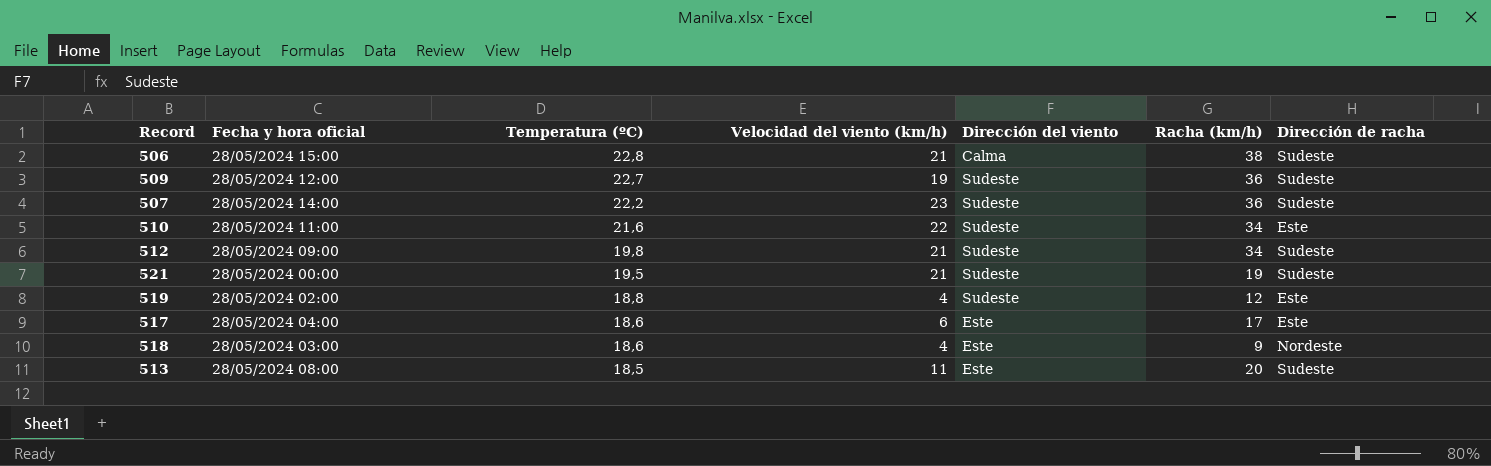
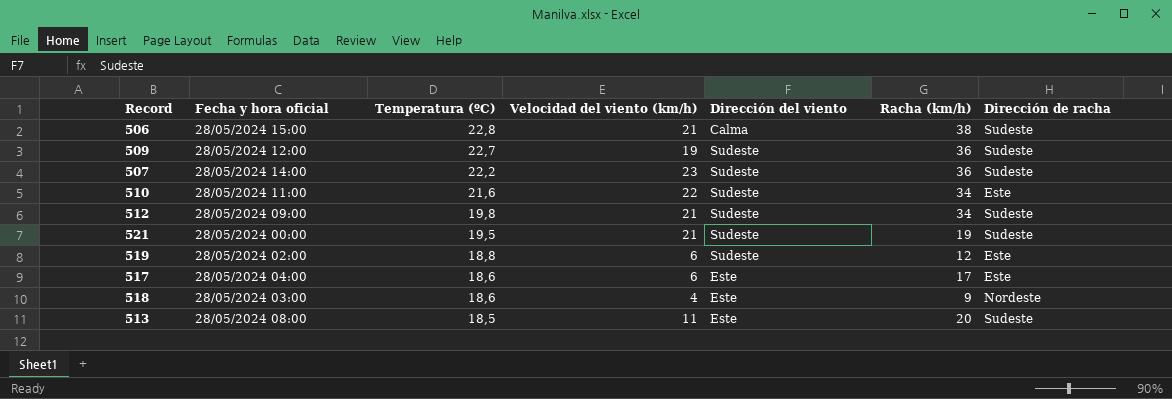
519 | Velocidad del viento (km/h): 4 -> 6

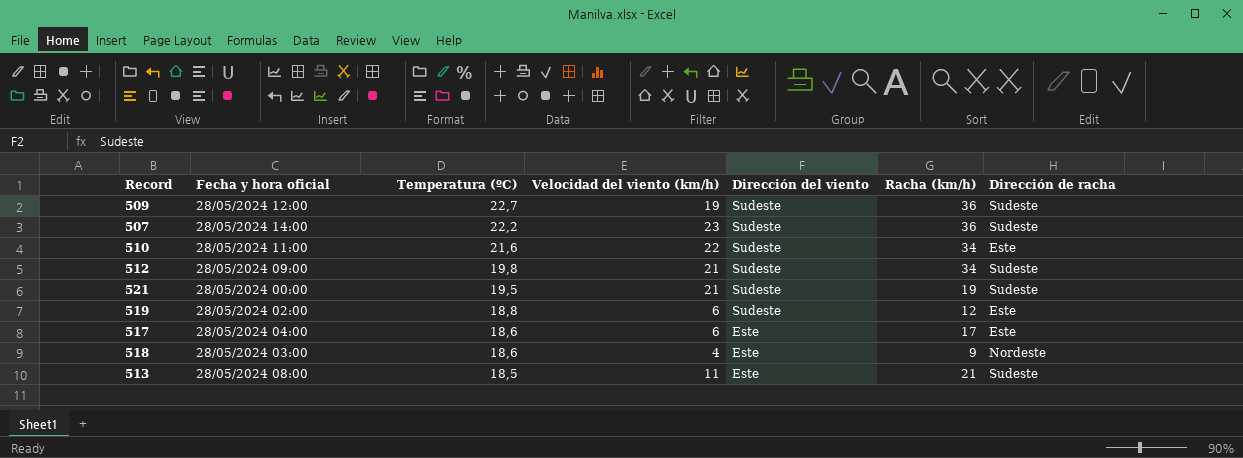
row 506: 28/05/2024 15:00 | 22,8 | 21 | Calma | 38 | Sudeste -> none
513 | Racha (km/h): 20 -> 21

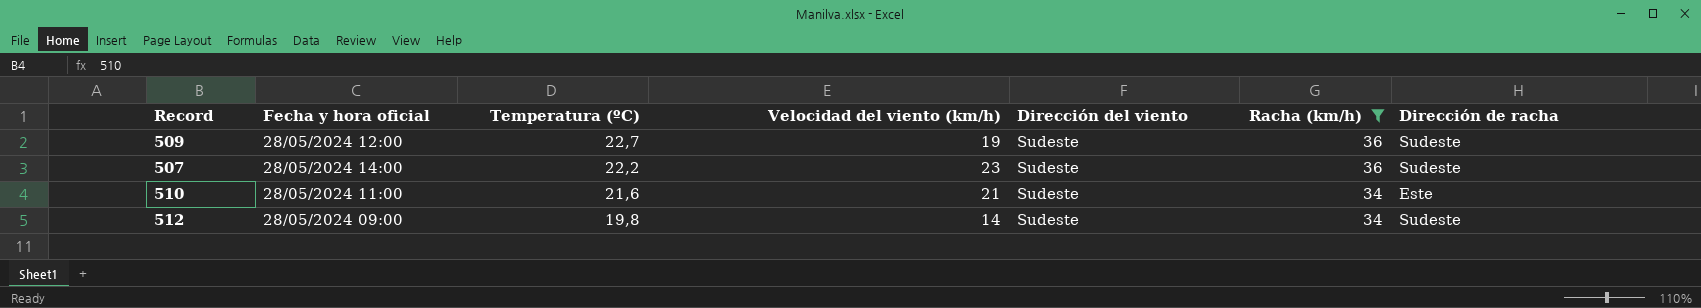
filter: none -> Racha (km/h) >= 34
510 | Velocidad del viento (km/h): 22 -> 21
512 | Velocidad del viento (km/h): 21 -> 14

